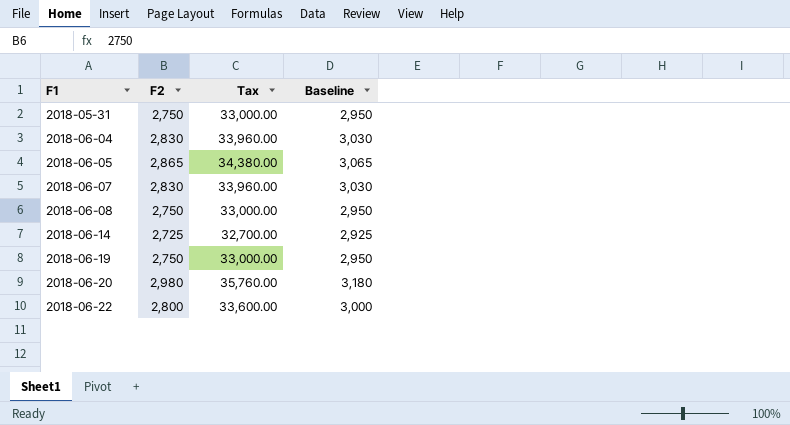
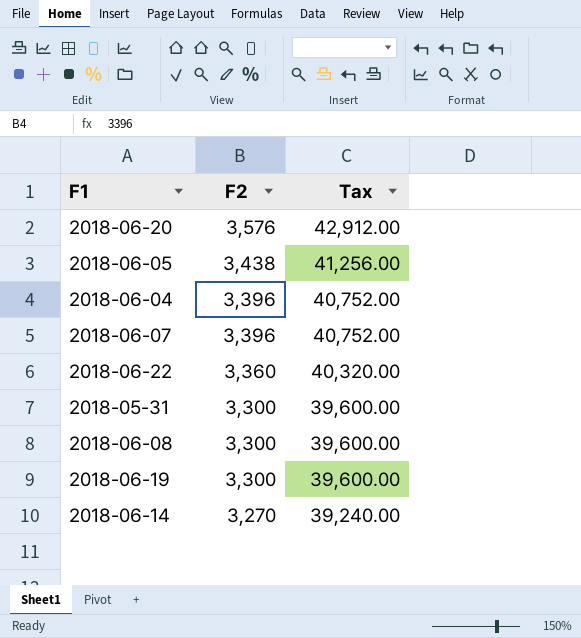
row order: F1 ascending -> F2 descending
column Baseline | formula: [F2] + 200 -> none
2018-06-20 | F2: 2,980 -> 3,576
2018-06-20 | Tax: 35,760.00 -> 42,912.00
2018-06-05 | F2: 2,865 -> 3,438
2018-06-05 | Tax: 34,380.00 -> 41,256.00
2018-06-04 | F2: 2,830 -> 3,396
2018-06-04 | Tax: 33,960.00 -> 40,752.00
2018-06-07 | F2: 2,830 -> 3,396
2018-06-07 | Tax: 33,960.00 -> 40,752.00
2018-06-22 | F2: 2,800 -> 3,360
2018-06-22 | Tax: 33,600.00 -> 40,320.00
2018-05-31 | F2: 2,750 -> 3,300
2018-05-31 | Tax: 33,000.00 -> 39,600.00
2018-06-08 | F2: 2,750 -> 3,300
2018-06-08 | Tax: 33,000.00 -> 39,600.00
2018-06-19 | F2: 2,750 -> 3,300
2018-06-19 | Tax: 33,000.00 -> 39,600.00
2018-06-14 | F2: 2,725 -> 3,270
2018-06-14 | Tax: 32,700.00 -> 39,240.00

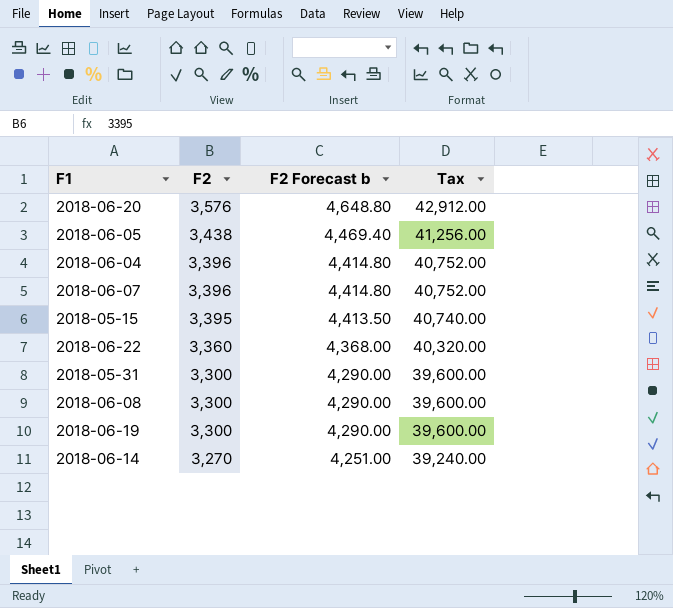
column F2 Forecast b | formula: none -> [F2] * 1.3
row 2018-05-15: none -> 3,395 | 4,413.50 | 40,740.00

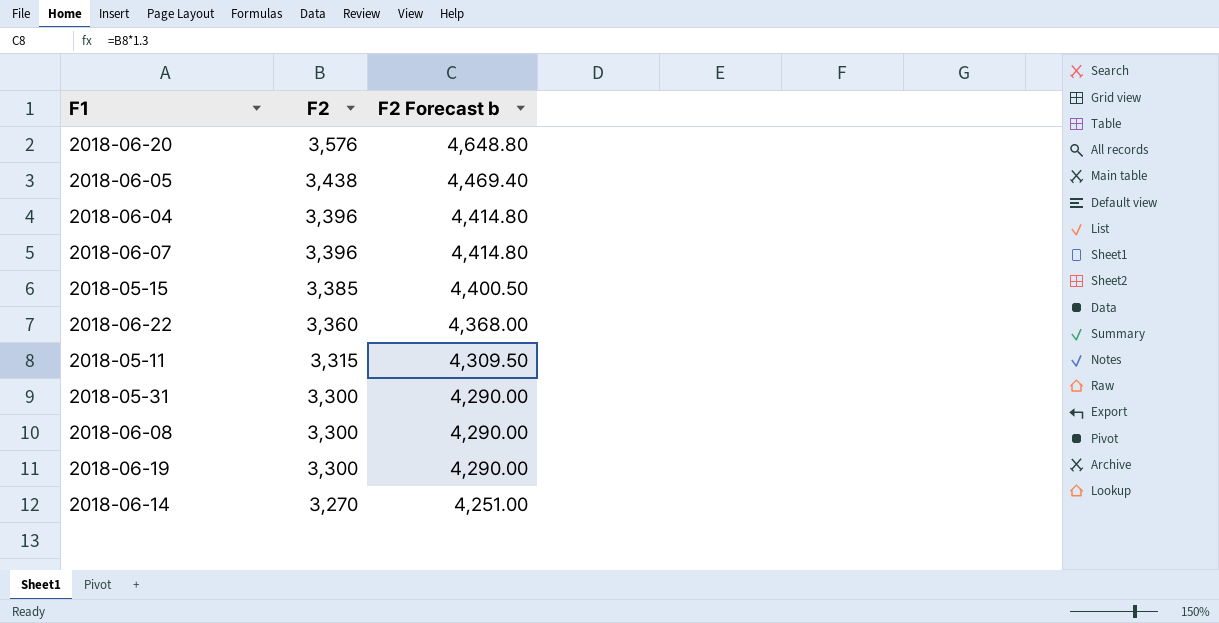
column Tax | formula: [F2] * 12 -> none
2018-05-15 | F2: 3,395 -> 3,385
2018-05-15 | F2 Forecast b: 4,413.50 -> 4,400.50
row 2018-05-11: none -> 3,315 | 4,309.50

